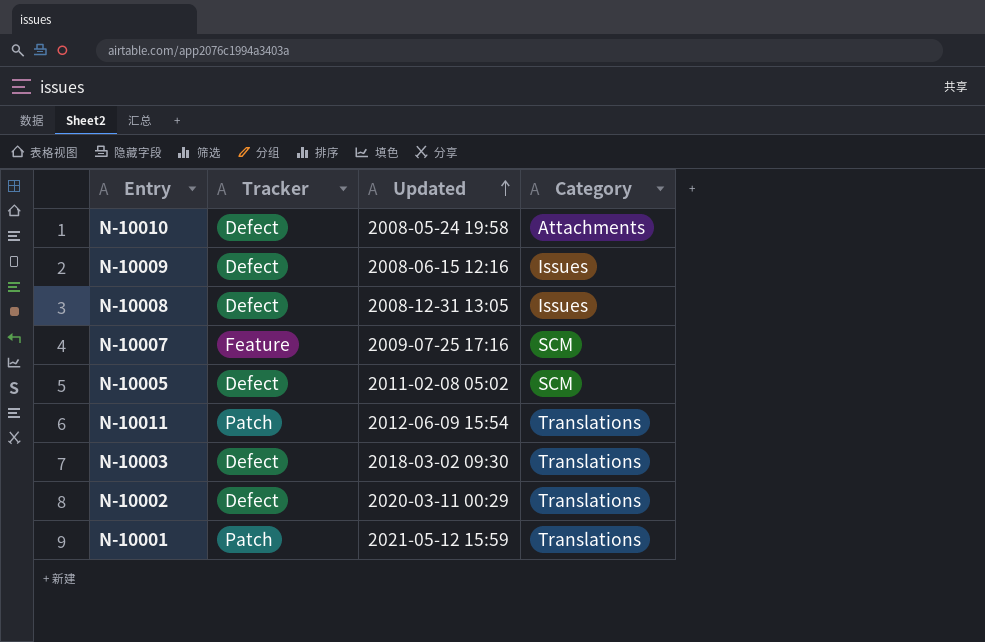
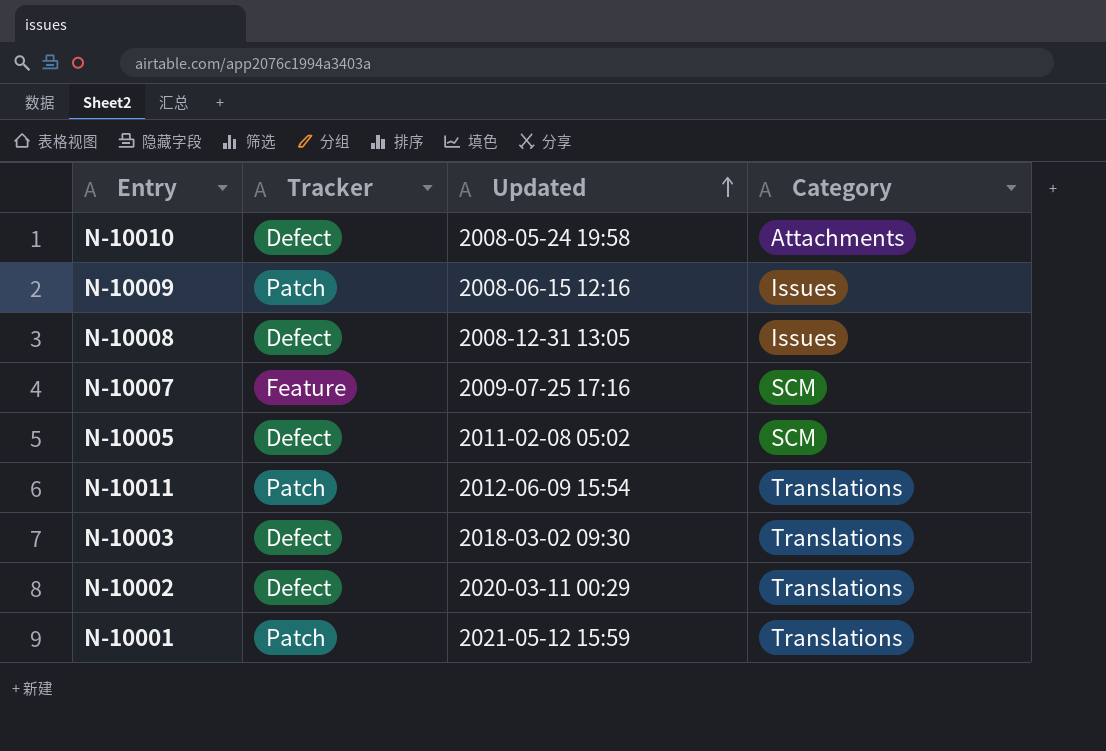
N-10009 | Tracker: Defect -> Patch

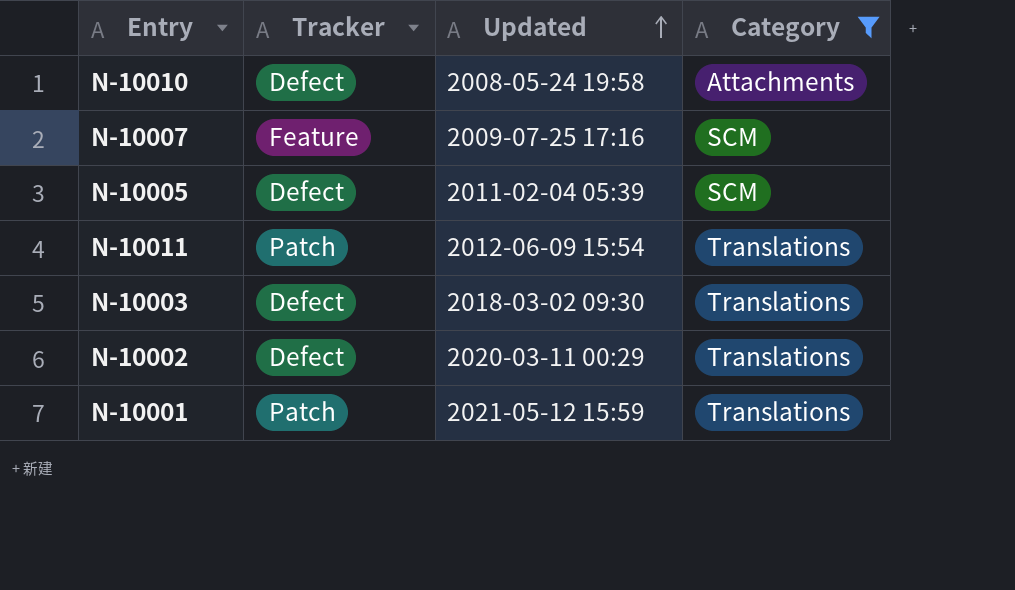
filter: none -> Category != Issues
N-10005 | Updated: 2011-02-08 05:02 -> 2011-02-04 05:39

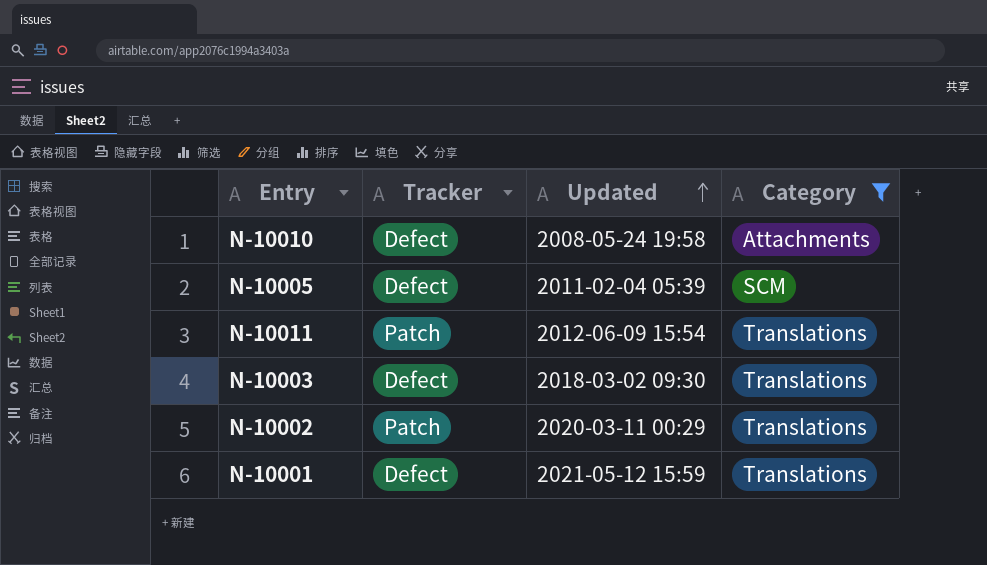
row N-10007: Feature | 2009-07-25 17:16 | SCM -> none
N-10002 | Tracker: Defect -> Patch
N-10001 | Tracker: Patch -> Defect

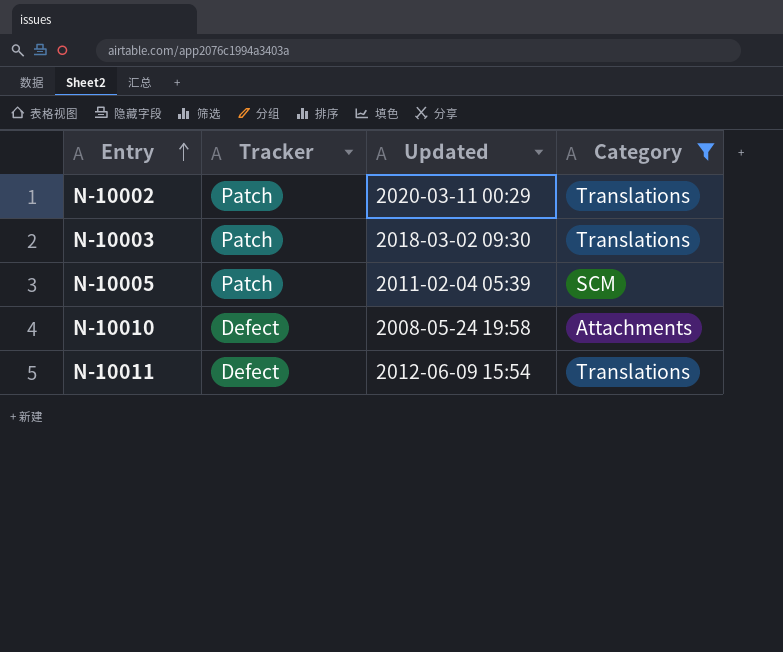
row order: Updated ascending -> Entry ascending
row N-10001: Defect | 2021-05-12 15:59 | Translations -> none
N-10003 | Tracker: Defect -> Patch
N-10005 | Tracker: Defect -> Patch
N-10011 | Tracker: Patch -> Defect

